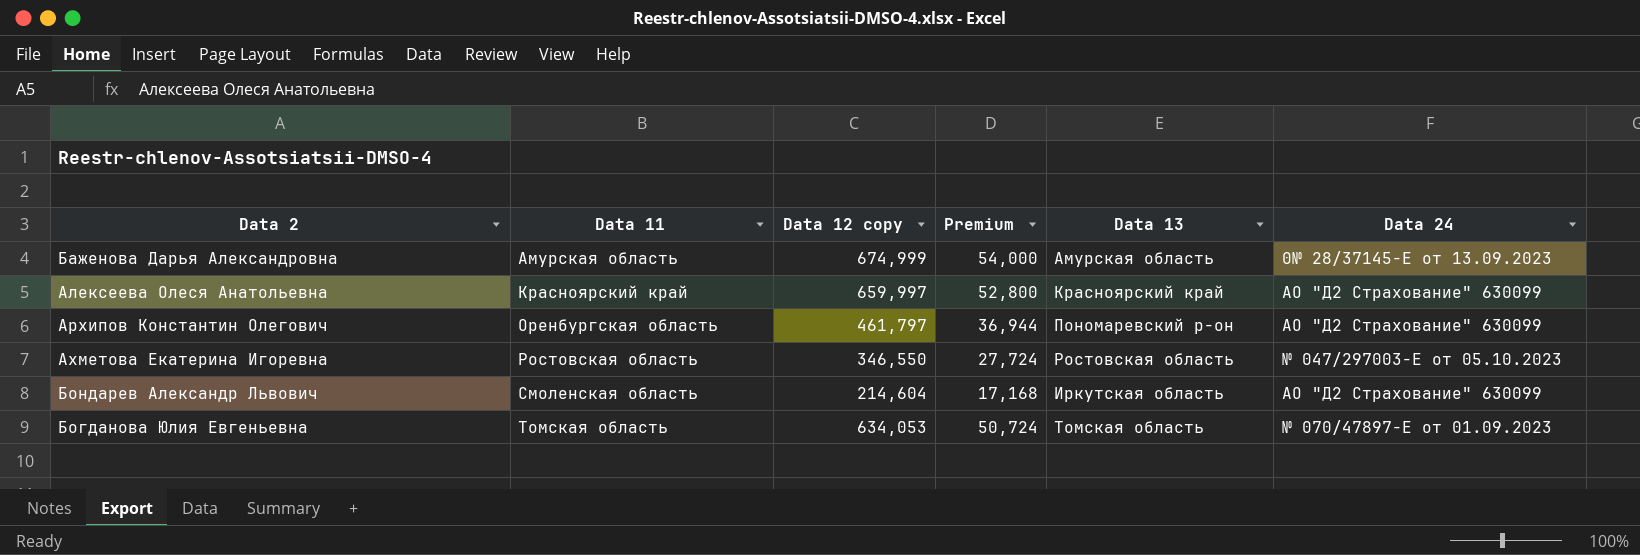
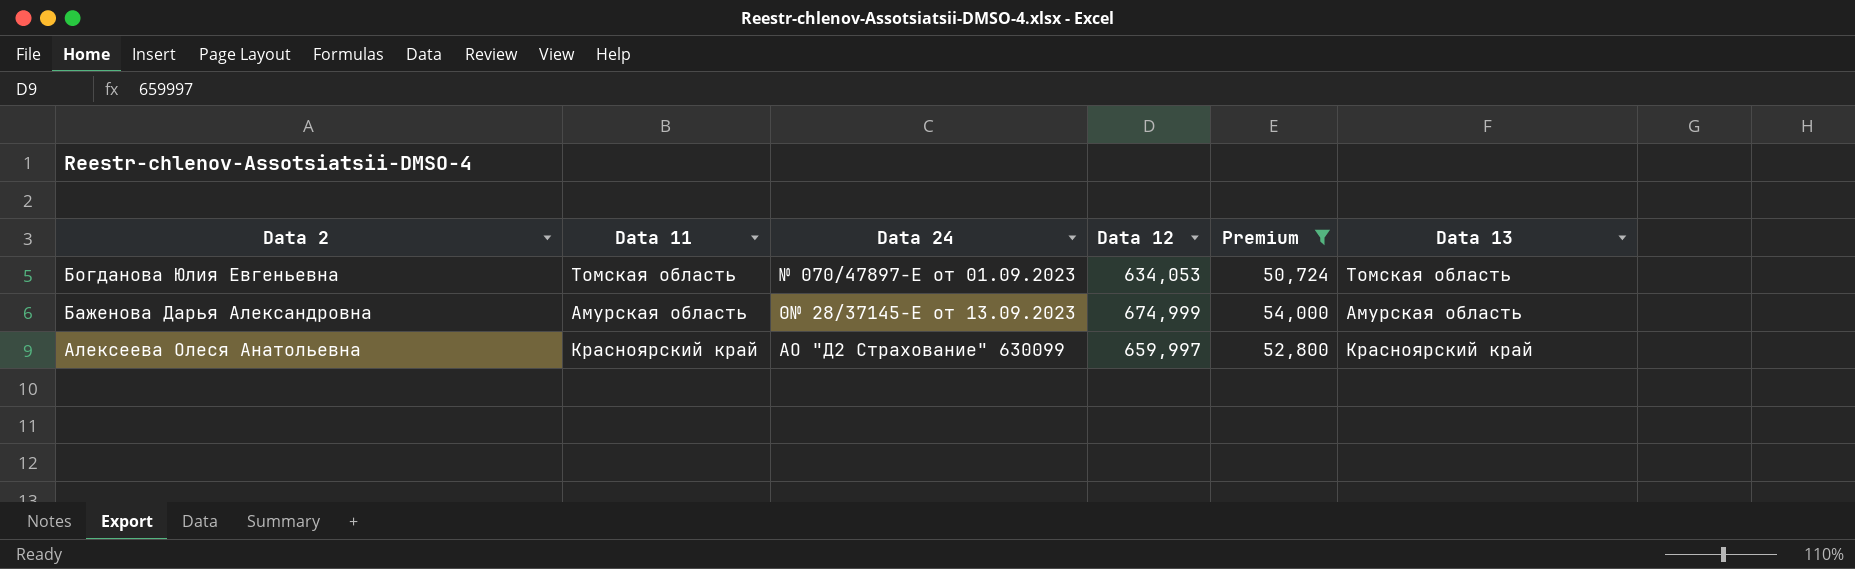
filter: none -> Premium >= 50,724
row order: Data 11 ascending -> Data 2 descending
column Data 24 | position: 6 -> 3
column name: Data 12 copy -> Data 12

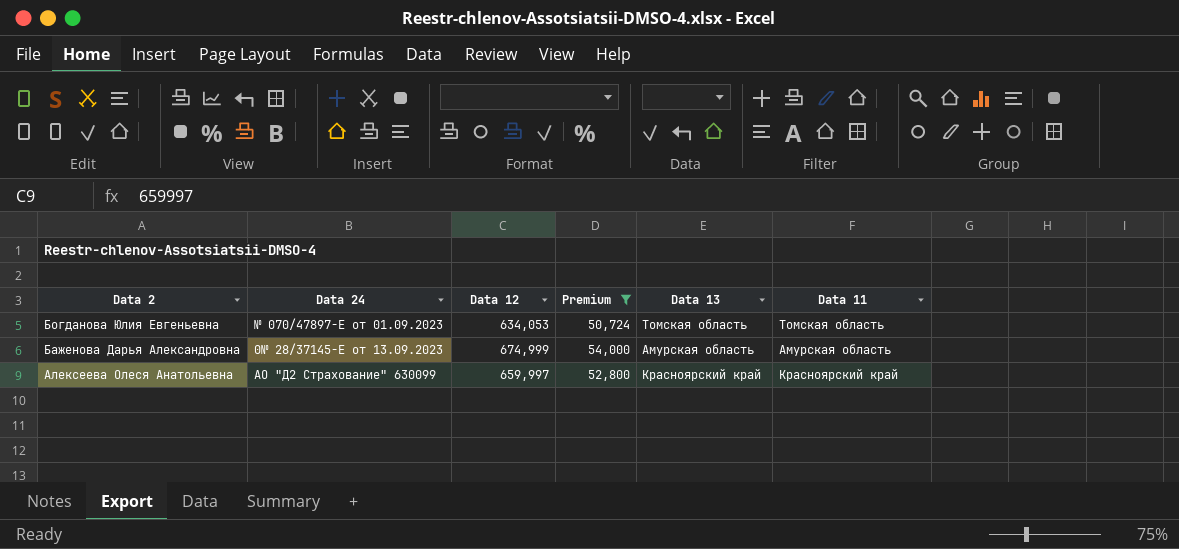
column Data 11 | position: 2 -> 6

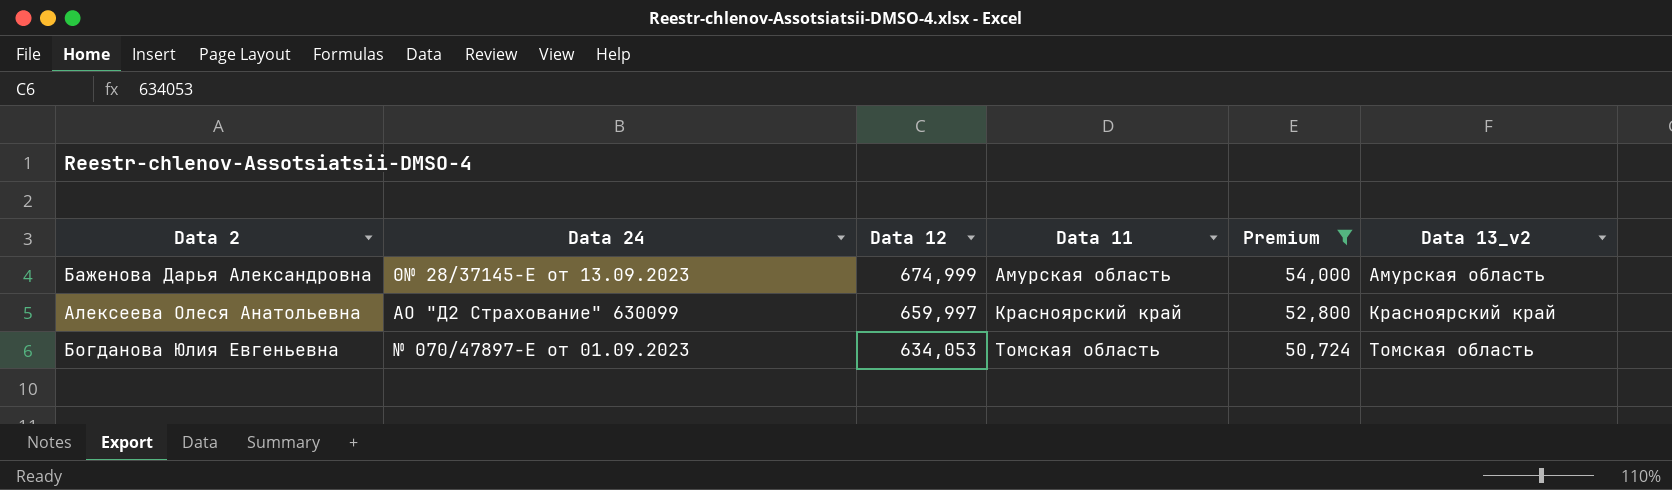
row order: Data 2 descending -> Data 12 descending
column Data 11 | position: 6 -> 4
column name: Data 13 -> Data 13_v2

